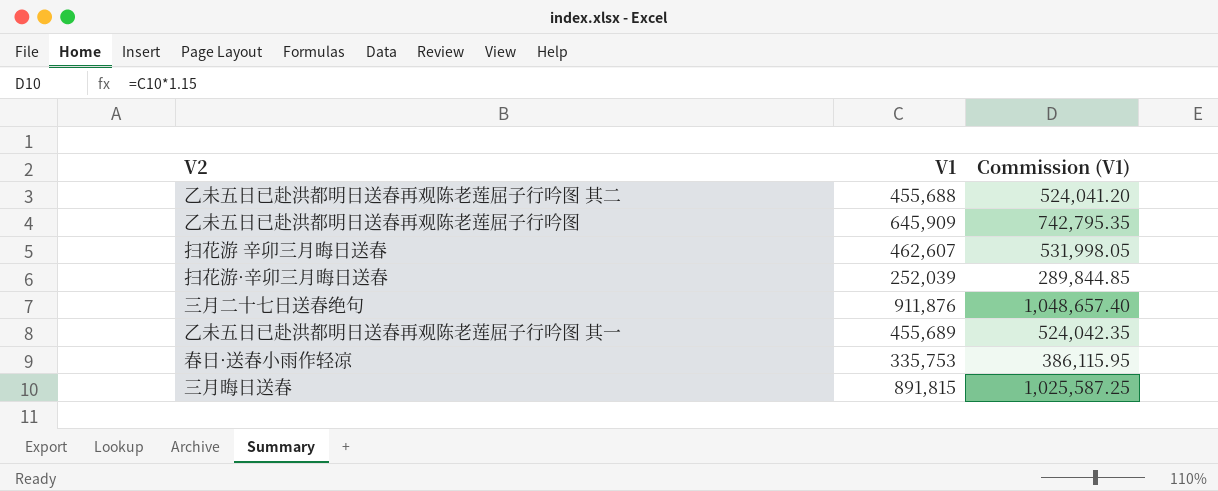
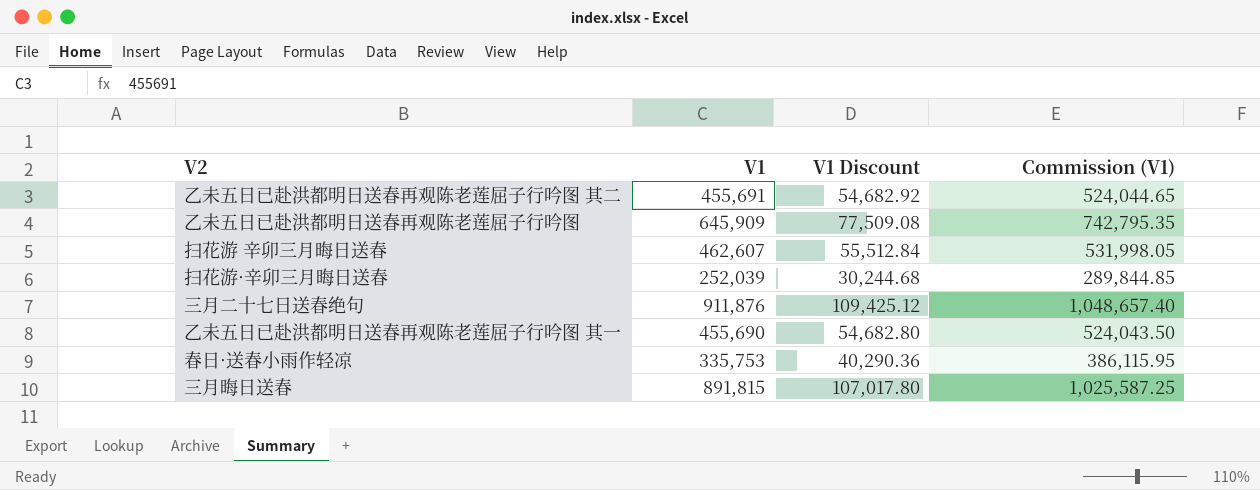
column V1 Discount | formula: none -> [V1] * 0.12
乙未五日已赴洪都明日送春再观陈老莲屈子行吟图 其二 | V1: 455,688 -> 455,691
乙未五日已赴洪都明日送春再观陈老莲屈子行吟图 其二 | Commission (V1): 524,041.20 -> 524,044.65
乙未五日已赴洪都明日送春再观陈老莲屈子行吟图 其一 | V1: 455,689 -> 455,690
乙未五日已赴洪都明日送春再观陈老莲屈子行吟图 其一 | Commission (V1): 524,042.35 -> 524,043.50

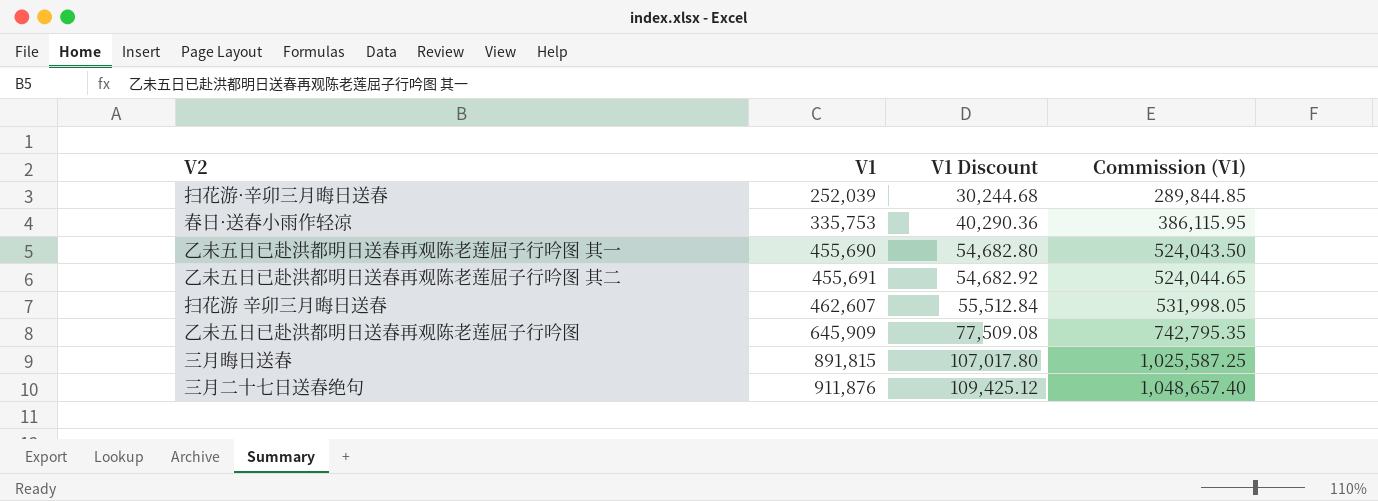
row order: none -> V1 ascending

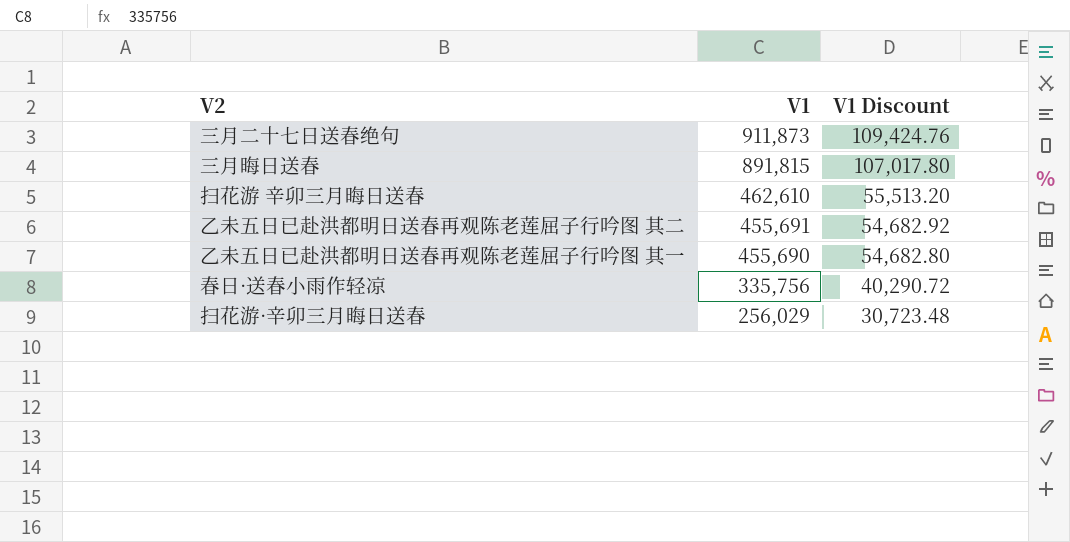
row order: V1 ascending -> V1 descending
column Commission (V1) | formula: [V1] * 1.15 -> none
row 乙未五日已赴洪都明日送春再观陈老莲屈子行吟图: 645,909 | 77,509.08 | 742,795.35 -> none
三月二十七日送春绝句 | V1: 911,876 -> 911,873
三月二十七日送春绝句 | V1 Discount: 109,425.12 -> 109,424.76
扫花游 辛卯三月晦日送春 | V1: 462,607 -> 462,610
扫花游 辛卯三月晦日送春 | V1 Discount: 55,512.84 -> 55,513.20
春日·送春小雨作轻凉 | V1: 335,753 -> 335,756
春日·送春小雨作轻凉 | V1 Discount: 40,290.36 -> 40,290.72
扫花游·辛卯三月晦日送春 | V1: 252,039 -> 256,029
扫花游·辛卯三月晦日送春 | V1 Discount: 30,244.68 -> 30,723.48

